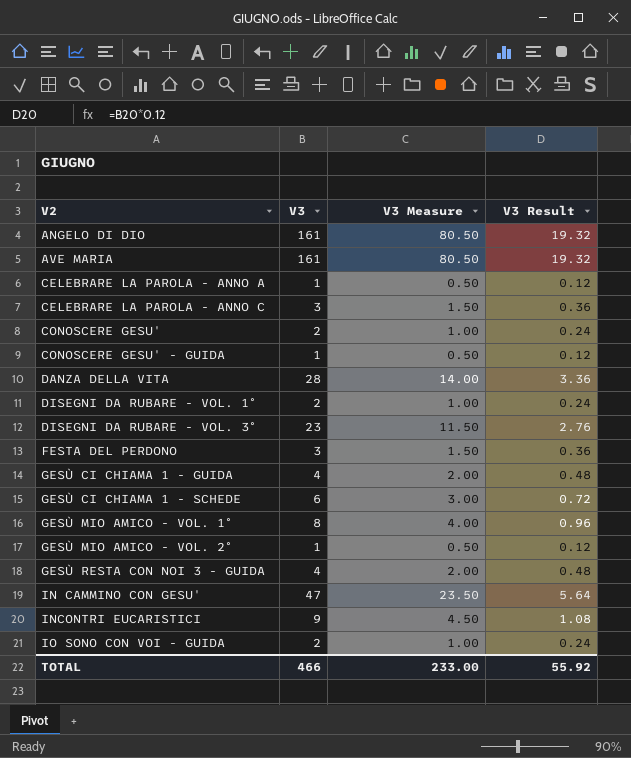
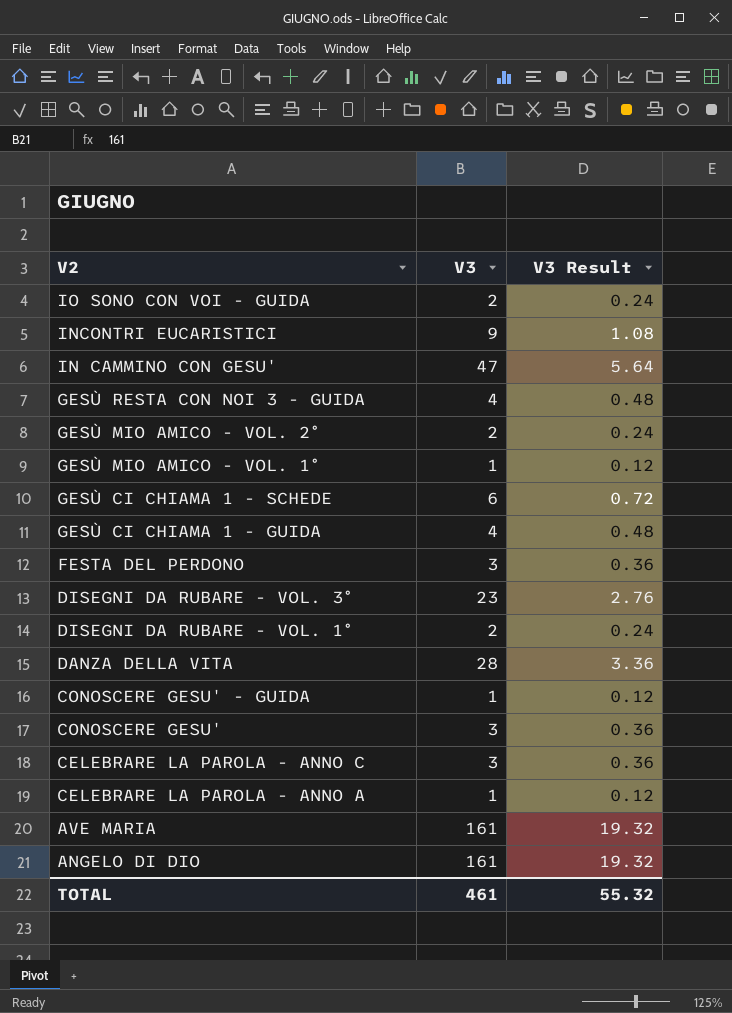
row order: V2 ascending -> V2 descending
column V3 Measure | formula: [V3] * 0.5 -> none
GESÙ MIO AMICO - VOL. 2° | V3: 1 -> 2
GESÙ MIO AMICO - VOL. 2° | V3 Result: 0.12 -> 0.24
GESÙ MIO AMICO - VOL. 1° | V3: 8 -> 1
GESÙ MIO AMICO - VOL. 1° | V3 Result: 0.96 -> 0.12
CONOSCERE GESU' | V3: 2 -> 3
CONOSCERE GESU' | V3 Result: 0.24 -> 0.36
TOTAL | V3: 466 -> 461
TOTAL | V3 Result: 55.92 -> 55.32

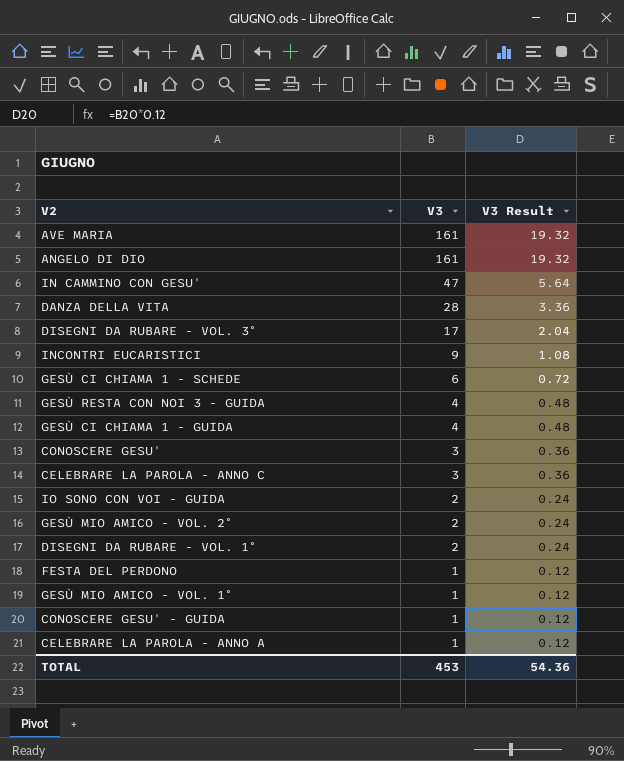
row order: V2 descending -> V3 descending
DISEGNI DA RUBARE - VOL. 3° | V3: 23 -> 17
DISEGNI DA RUBARE - VOL. 3° | V3 Result: 2.76 -> 2.04
FESTA DEL PERDONO | V3: 3 -> 1
FESTA DEL PERDONO | V3 Result: 0.36 -> 0.12
TOTAL | V3: 461 -> 453
TOTAL | V3 Result: 55.32 -> 54.36

